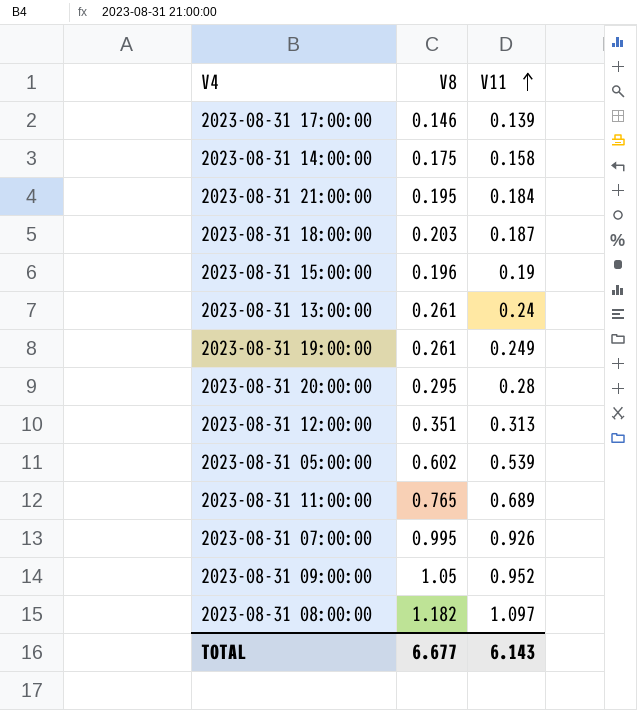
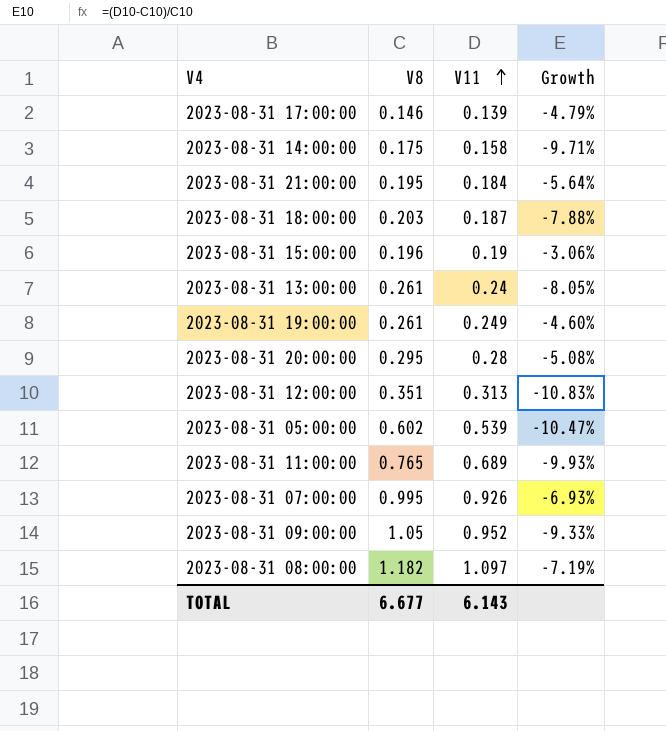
column Growth | formula: none -> ([V11] - [V8]) / [V8]

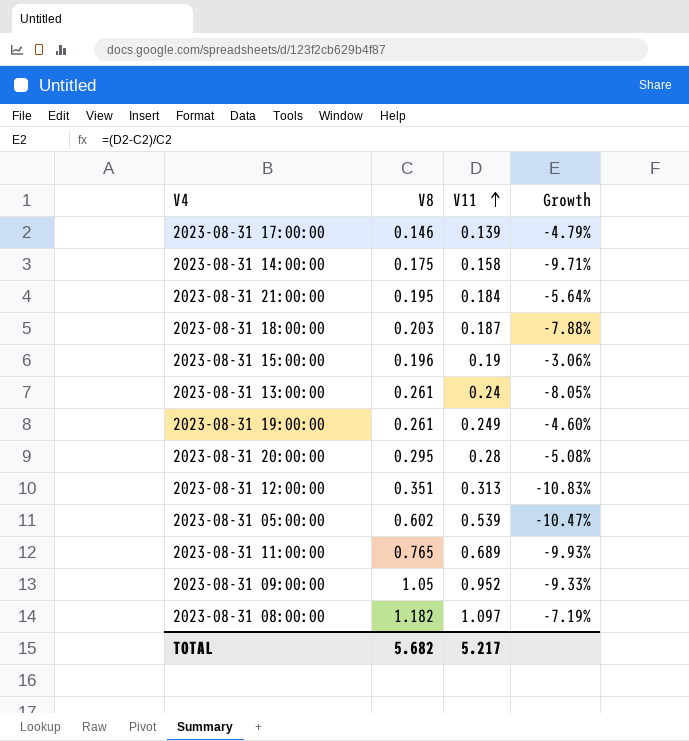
row 2023-08-31 07:00:00: 0.995 | 0.926 | -6.93% -> none
TOTAL | V8: 6.677 -> 5.682
TOTAL | V11: 6.143 -> 5.217

